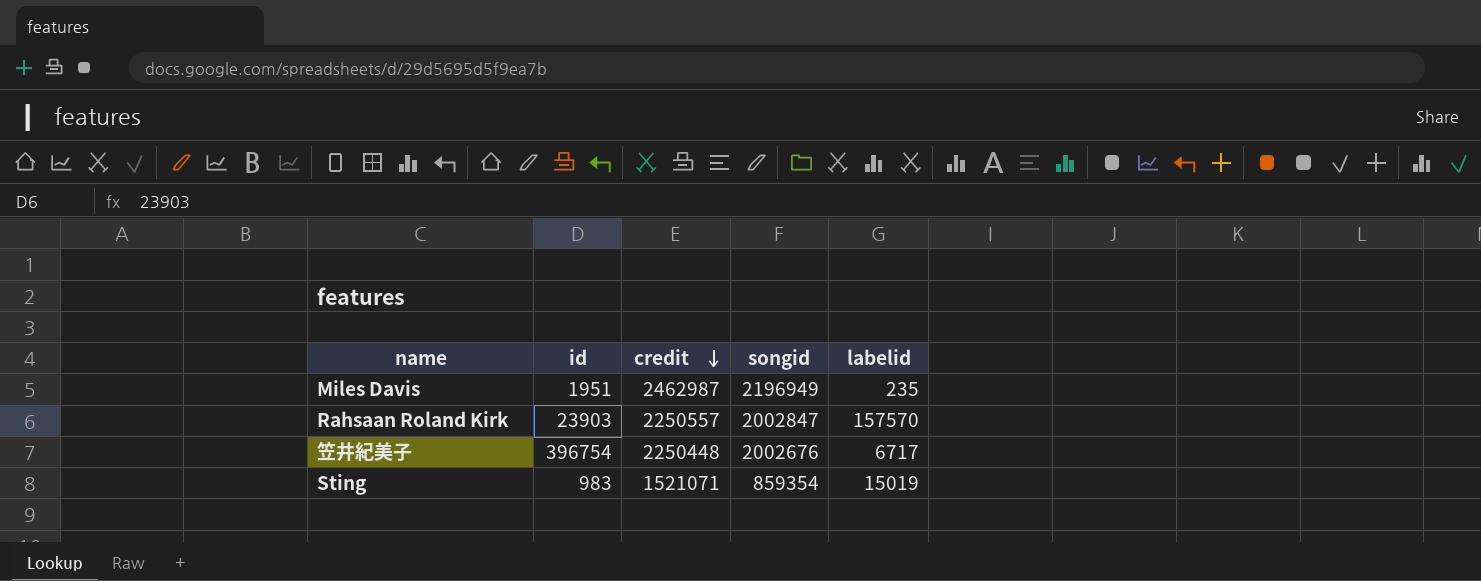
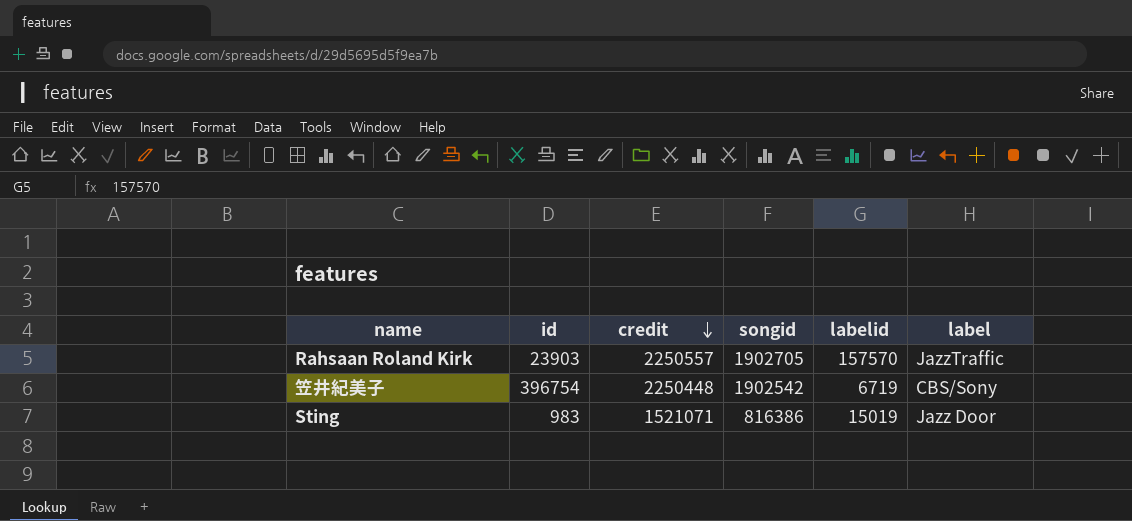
column label | position: none -> 6
row Miles Davis: 1951 | 2462987 | 2196949 | 235 -> none
Rahsaan Roland Kirk | songid: 2002847 -> 1902705
笠井紀美子 | songid: 2002676 -> 1902542
笠井紀美子 | labelid: 6717 -> 6719
Sting | songid: 859354 -> 816386

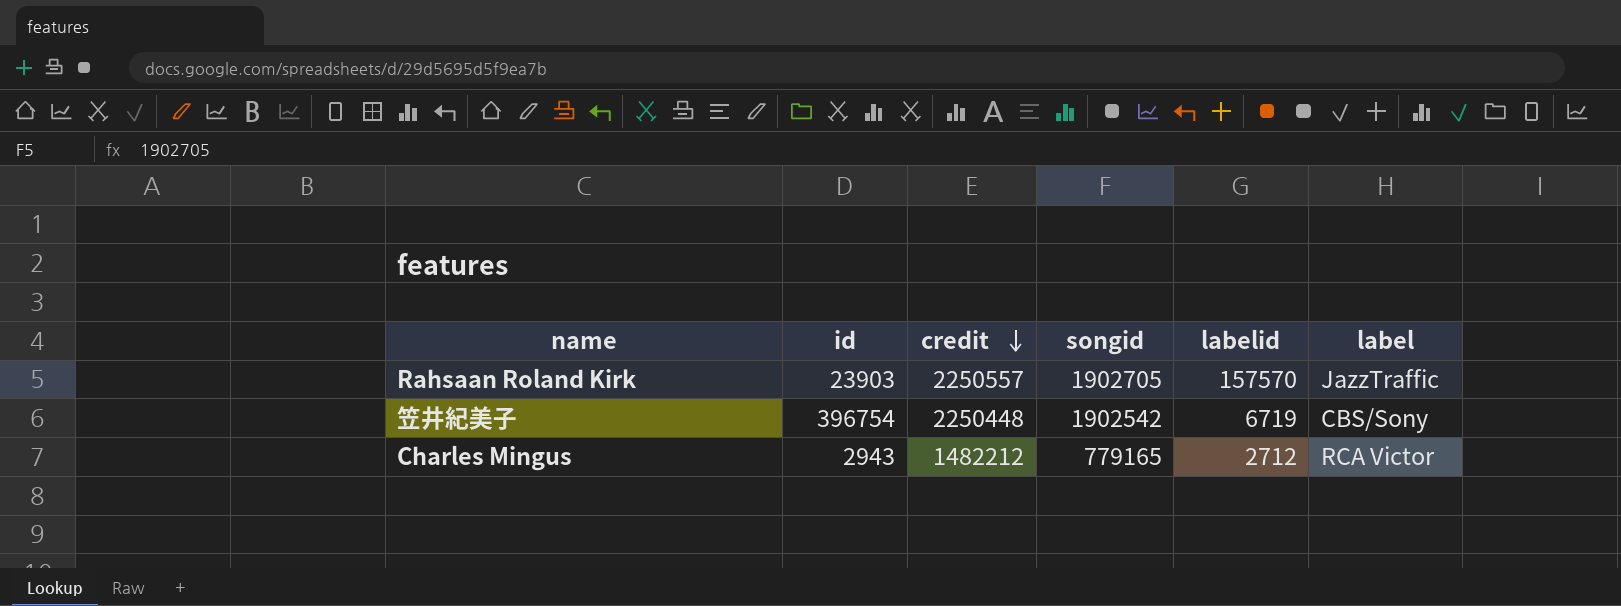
row Sting: 983 | 1521071 | 816386 | 15019 | Jazz Door -> none
row Charles Mingus: none -> 2943 | 1482212 | 779165 | 2712 | RCA Victor

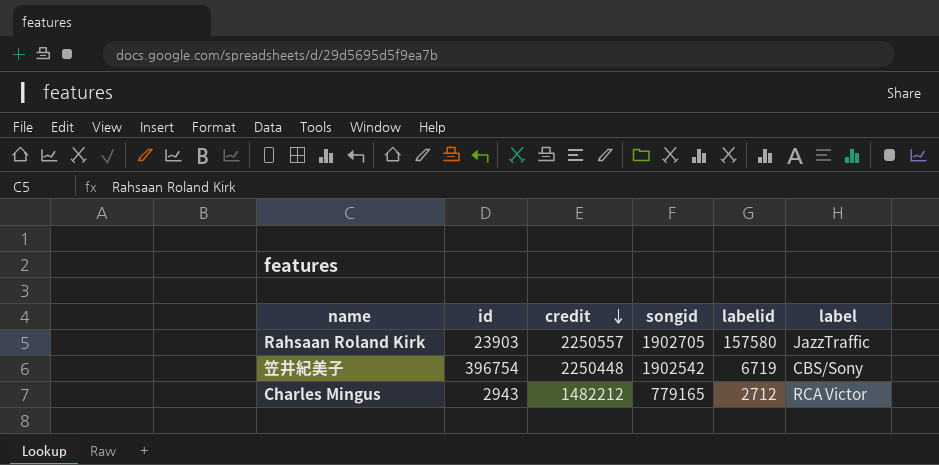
Rahsaan Roland Kirk | labelid: 157570 -> 157580

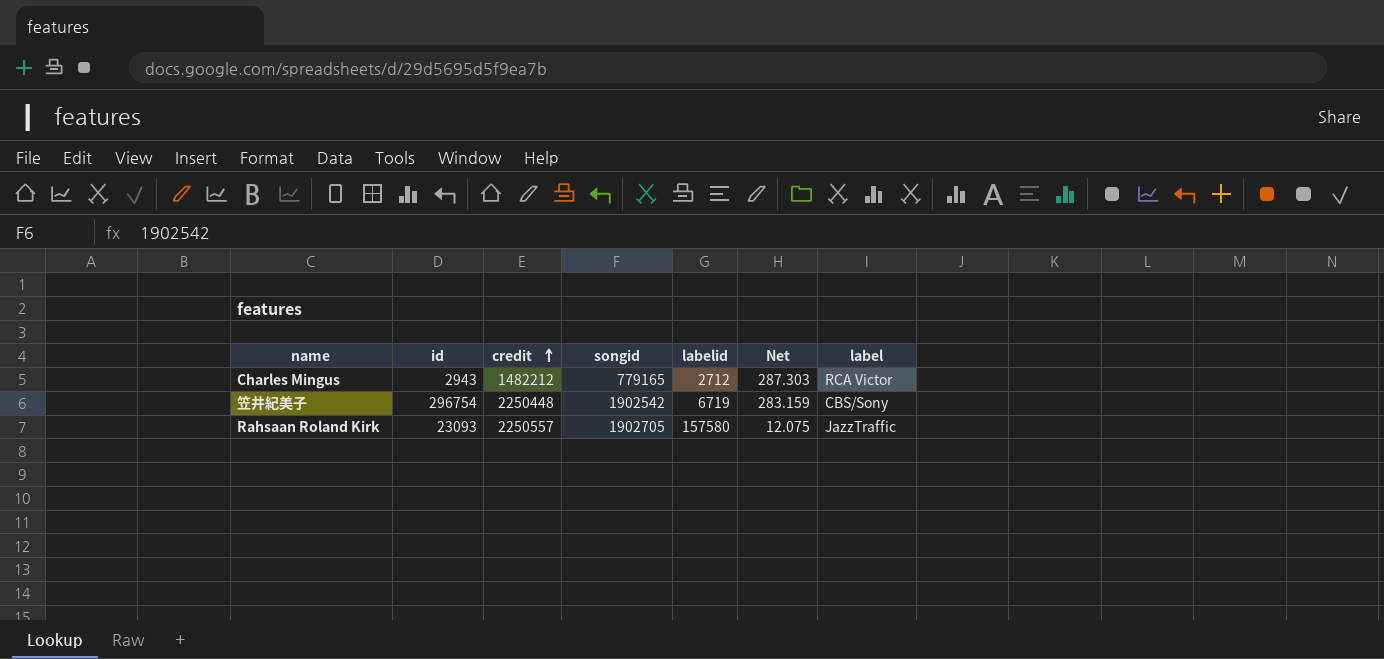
row order: credit descending -> credit ascending
column Net | formula: none -> [songid] / [labelid]
笠井紀美子 | id: 396754 -> 296754
Rahsaan Roland Kirk | id: 23903 -> 23093

